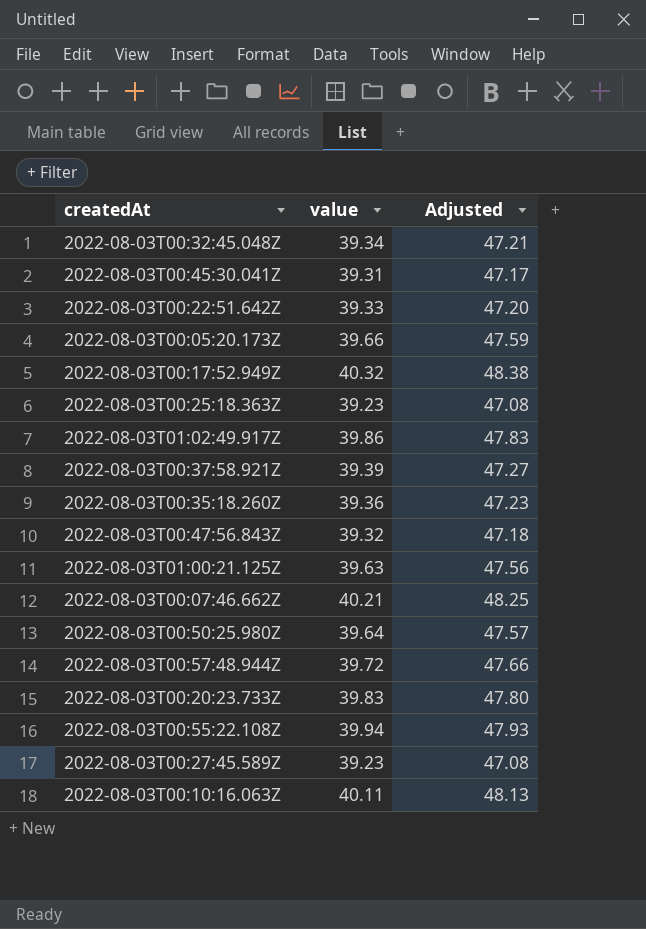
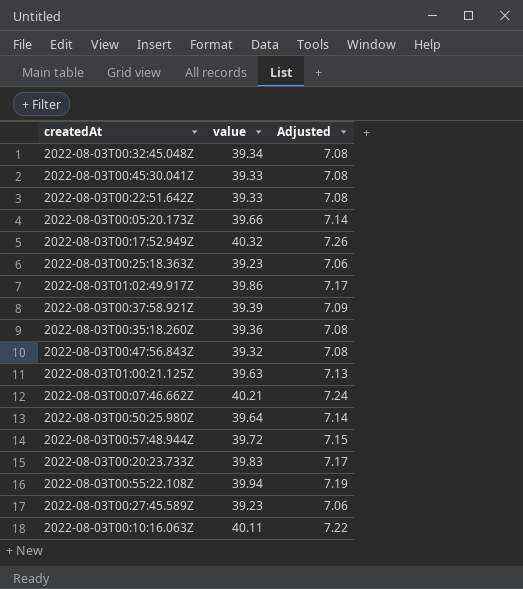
column Adjusted | formula: [value] * 1.2 -> [value] * 0.18
2022-08-03T00:45:30.041Z | value: 39.31 -> 39.33

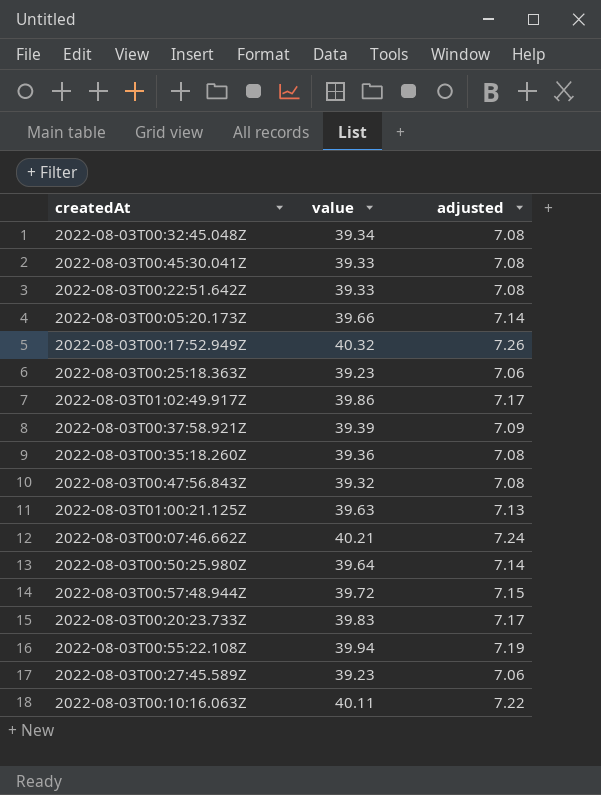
column name: Adjusted -> adjusted

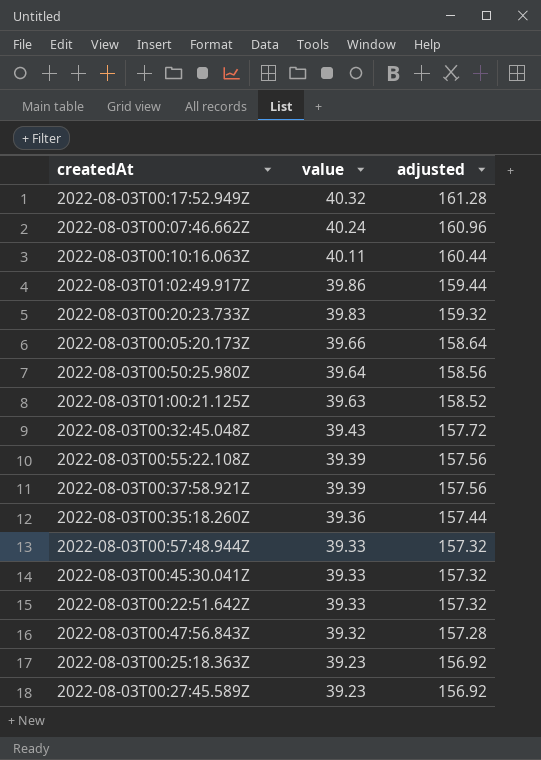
row order: none -> value descending
column adjusted | formula: [value] * 0.18 -> [value] * 4
2022-08-03T00:07:46.662Z | value: 40.21 -> 40.24
2022-08-03T00:32:45.048Z | value: 39.34 -> 39.43
2022-08-03T00:55:22.108Z | value: 39.94 -> 39.39
2022-08-03T00:57:48.944Z | value: 39.72 -> 39.33

